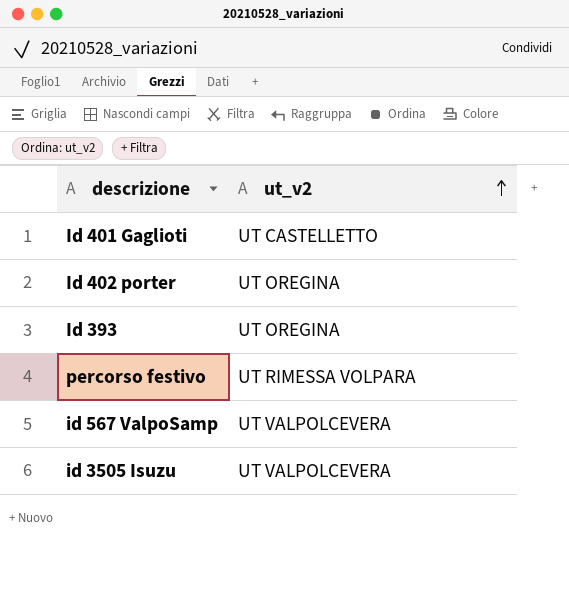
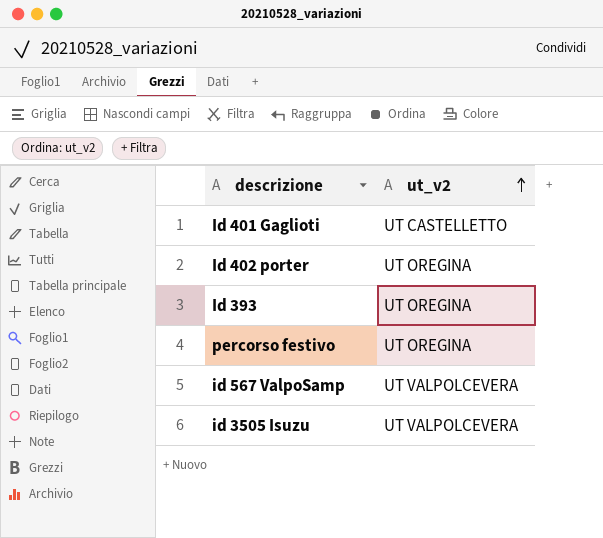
percorso festivo | ut_v2: UT RIMESSA VOLPARA -> UT OREGINA

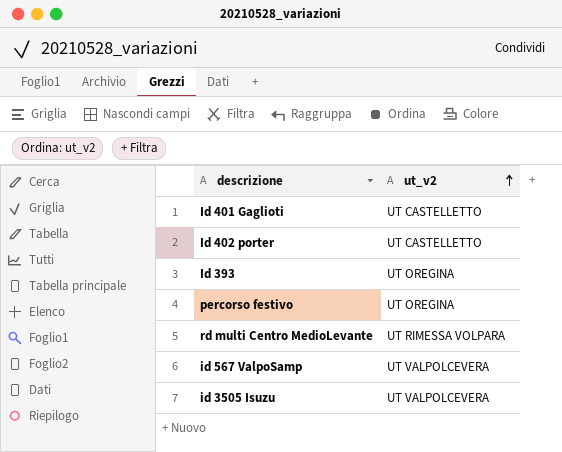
Id 402 porter | ut_v2: UT OREGINA -> UT CASTELLETTO
row rd multi Centro MedioLevante: none -> UT RIMESSA VOLPARA

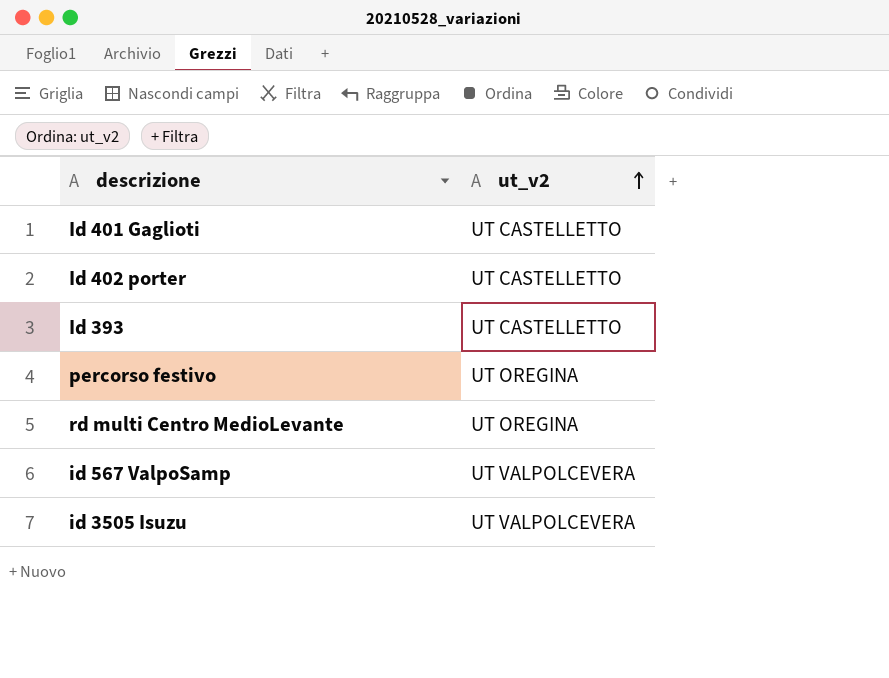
Id 393 | ut_v2: UT OREGINA -> UT CASTELLETTO
rd multi Centro MedioLevante | ut_v2: UT RIMESSA VOLPARA -> UT OREGINA

